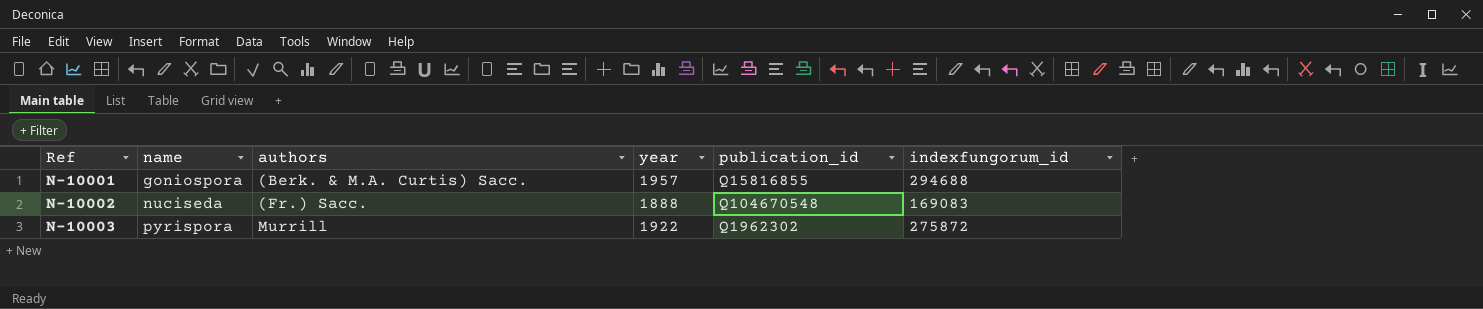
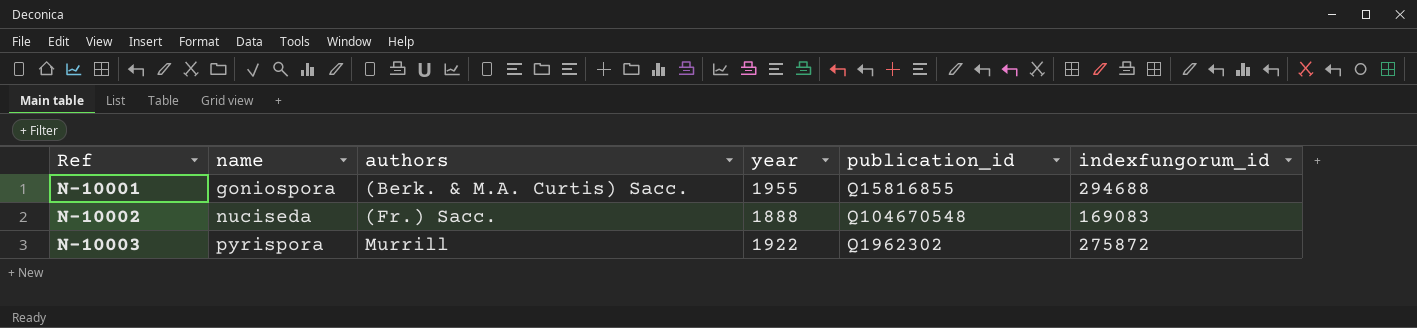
N-10001 | year: 1957 -> 1955

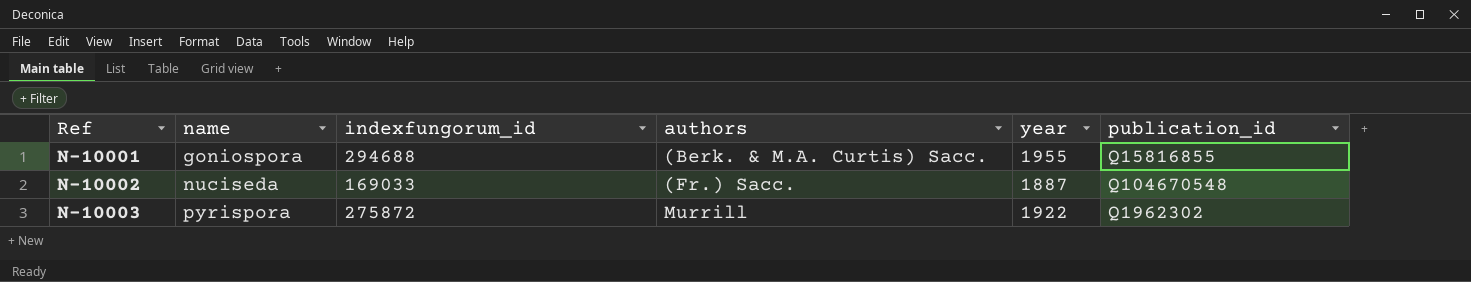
column indexfungorum_id | position: 6 -> 3
N-10002 | indexfungorum_id: 169083 -> 169033
N-10002 | year: 1888 -> 1887

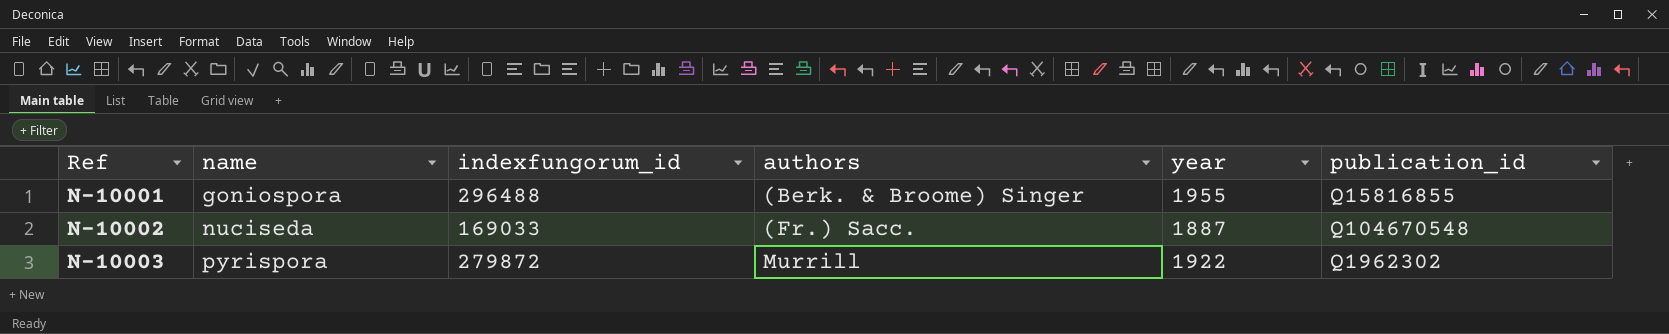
N-10001 | indexfungorum_id: 294688 -> 296488
N-10001 | authors: (Berk. & M.A. Curtis) Sacc. -> (Berk. & Broome) Singer
N-10003 | indexfungorum_id: 275872 -> 279872

